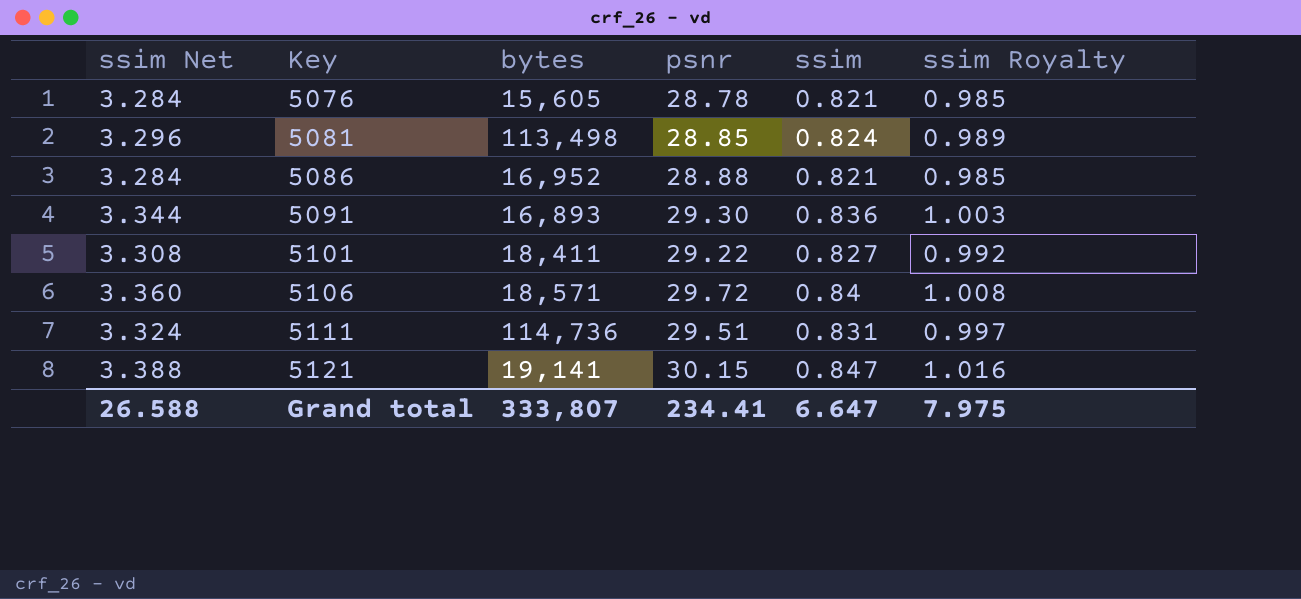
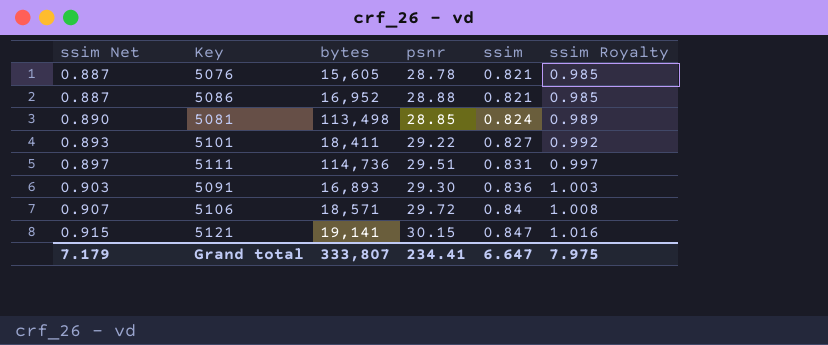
row order: Key ascending -> ssim Net ascending
column ssim Net | formula: [ssim] * 4 -> [ssim] * 1.08
Grand total | ssim Net: 26.588 -> 7.179

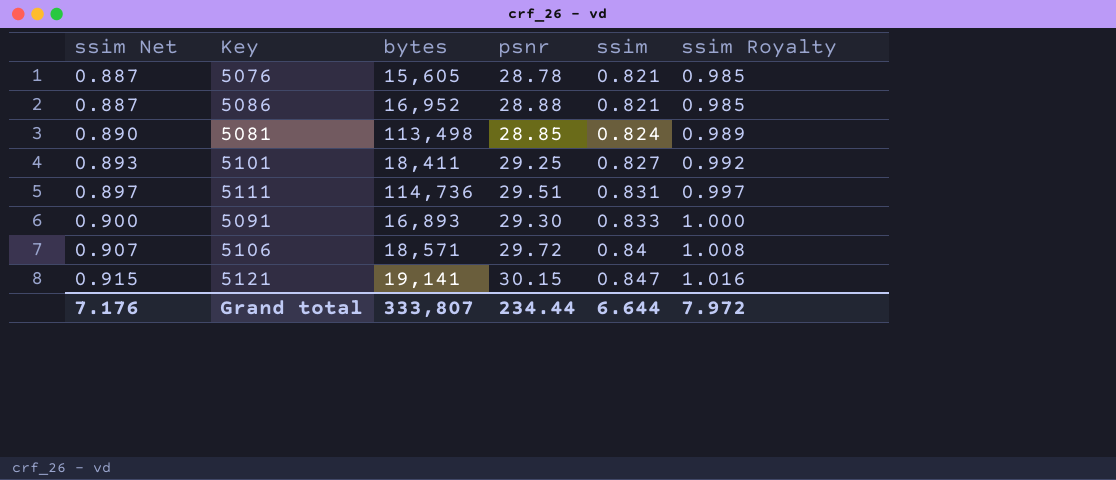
5101 | psnr: 29.22 -> 29.25
5091 | ssim Net: 0.903 -> 0.900
5091 | ssim: 0.836 -> 0.833
5091 | ssim Royalty: 1.003 -> 1.000
Grand total | ssim Net: 7.179 -> 7.176
Grand total | psnr: 234.41 -> 234.44
Grand total | ssim: 6.647 -> 6.644
Grand total | ssim Royalty: 7.975 -> 7.972

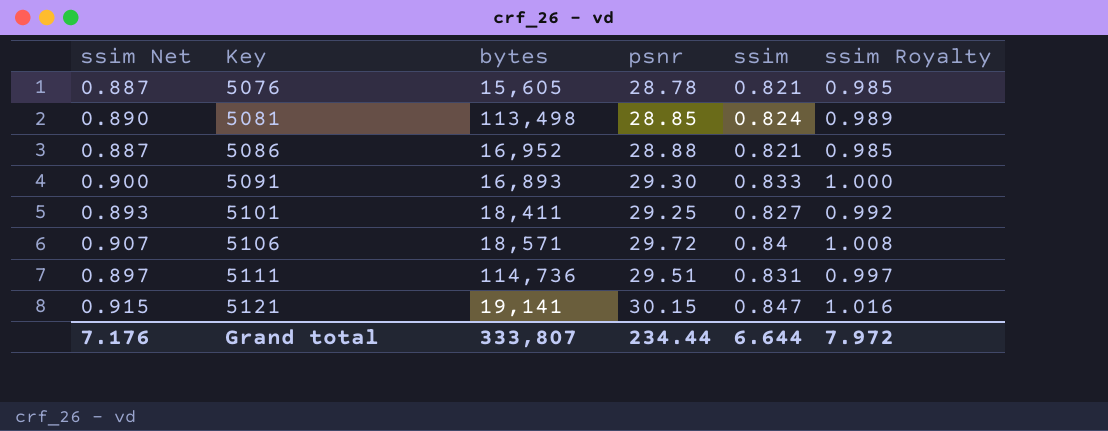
row order: ssim Net ascending -> Key ascending

